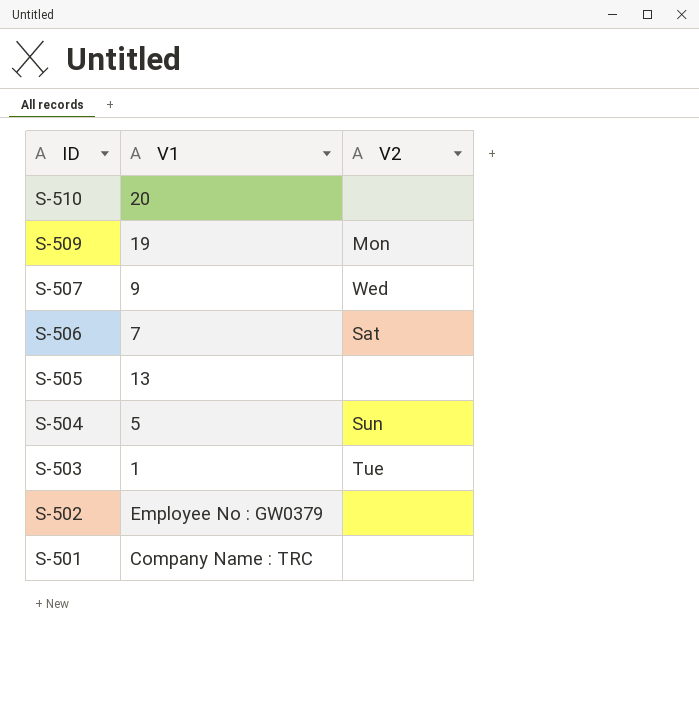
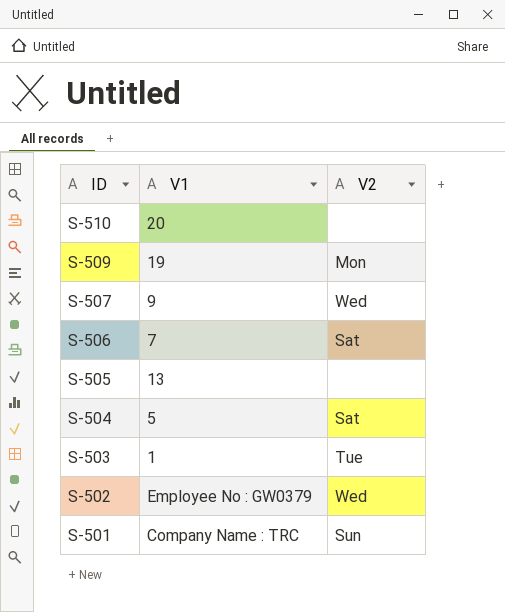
S-504 | V2: Sun -> Sat
S-502 | V2: none -> Wed
S-501 | V2: none -> Sun

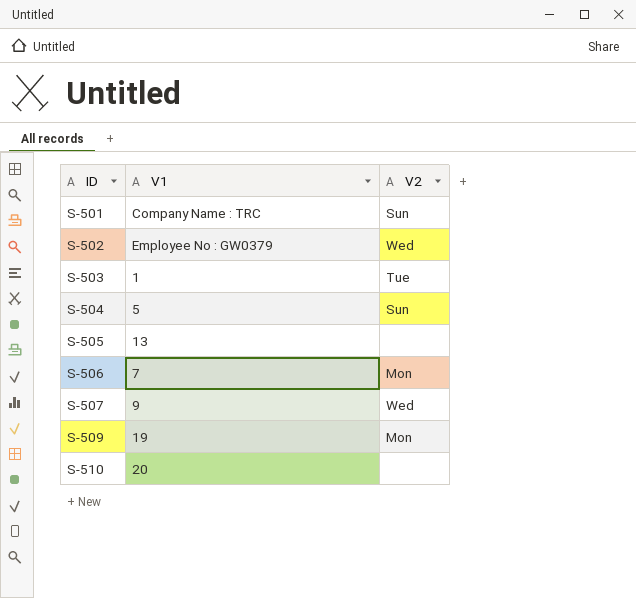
row order: ID descending -> ID ascending
S-504 | V2: Sat -> Sun
S-506 | V2: Sat -> Mon

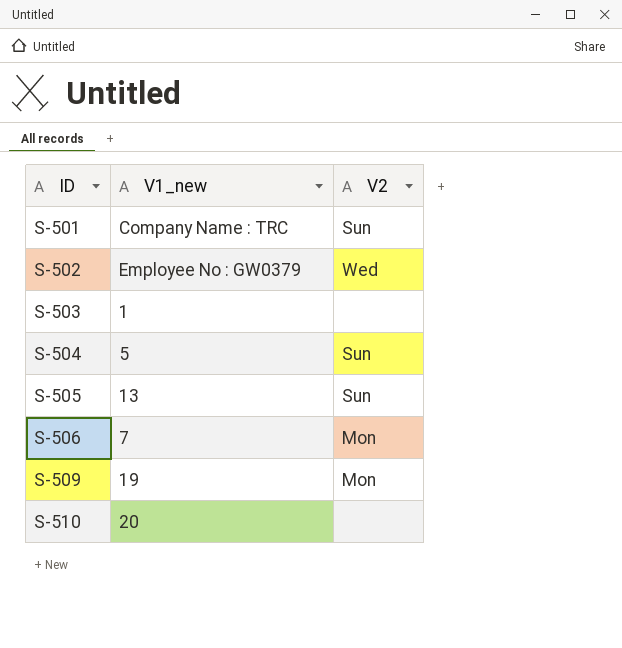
column name: V1 -> V1_new
row S-507: 9 | Wed -> none
S-503 | V2: Tue -> none
S-505 | V2: none -> Sun

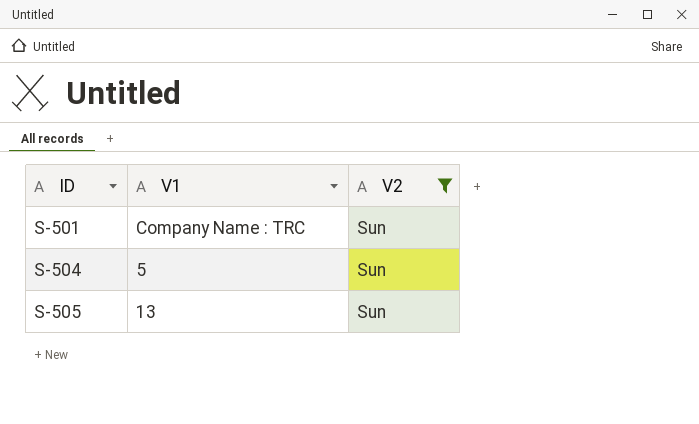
filter: none -> V2 = Sun
column name: V1_new -> V1

